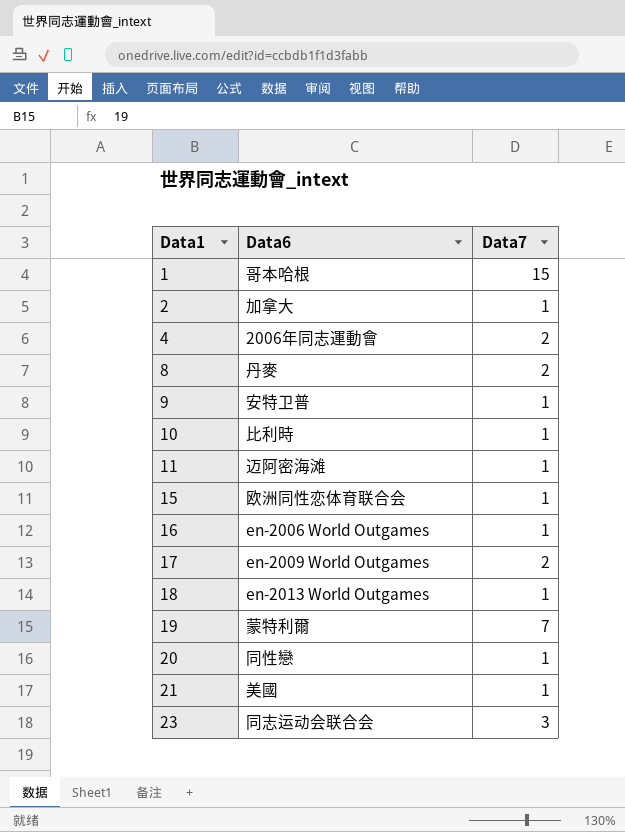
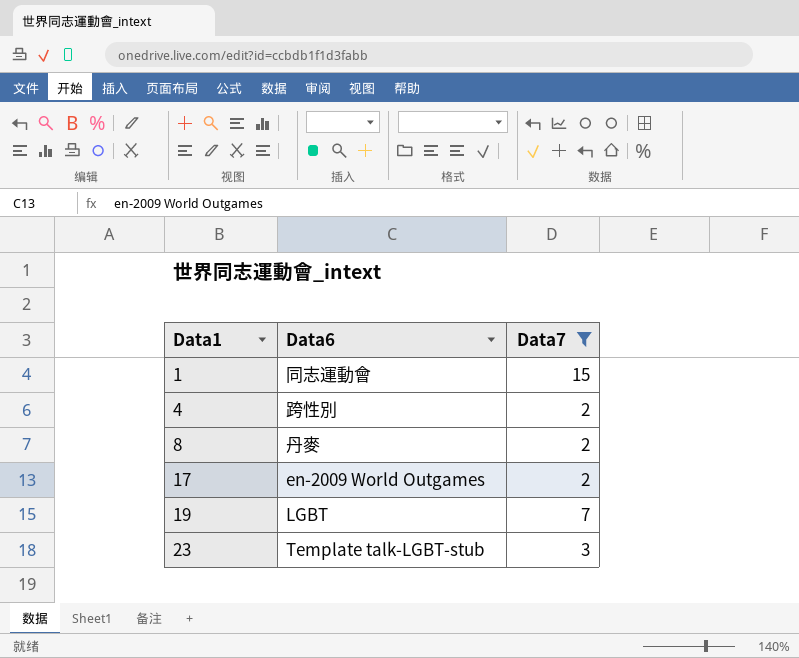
filter: none -> Data7 != 1
1 | Data6: 哥本哈根 -> 同志運動會
4 | Data6: 2006年同志運動會 -> 跨性別
19 | Data6: 蒙特利爾 -> LGBT
23 | Data6: 同志运动会联合会 -> Template talk-LGBT-stub

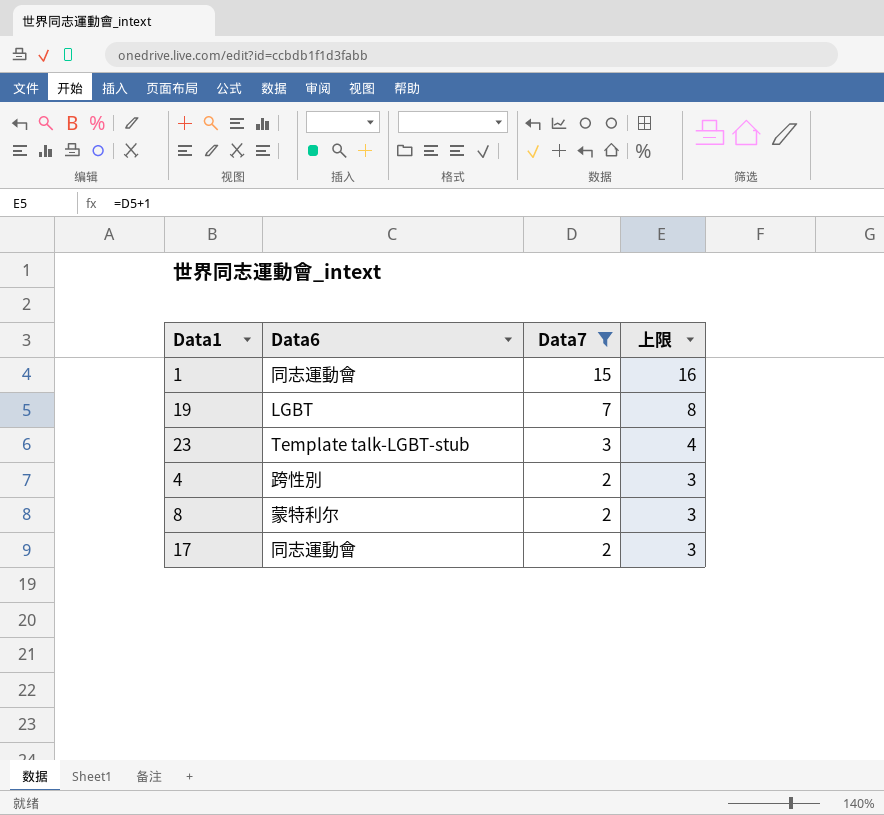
row order: Data1 ascending -> Data7 descending
column 上限 | formula: none -> [Data7] + 1
8 | Data6: 丹麥 -> 蒙特利尔
17 | Data6: en-2009 World Outgames -> 同志運動會

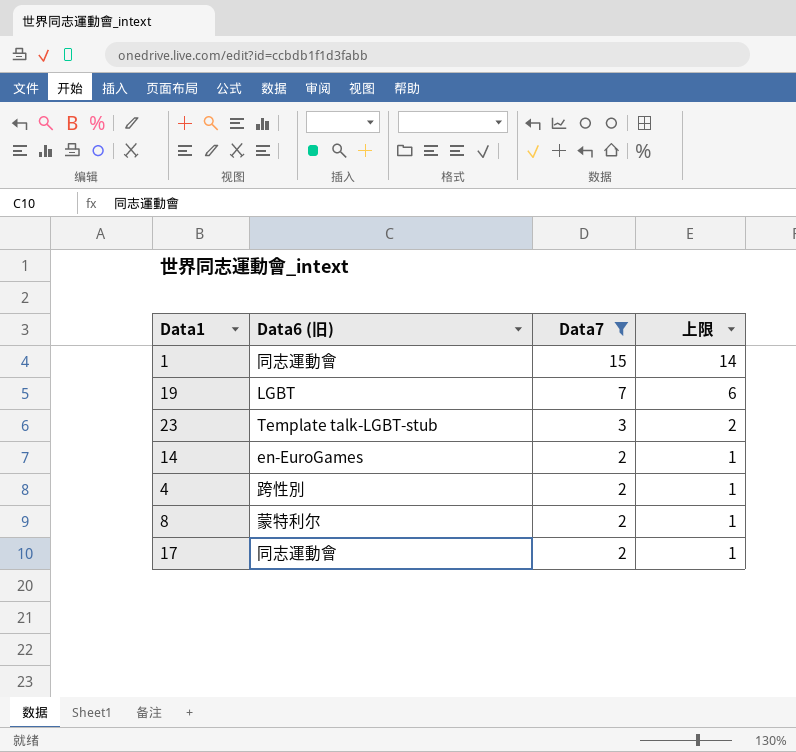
column name: Data6 -> Data6 (旧)
column 上限 | formula: [Data7] + 1 -> [Data7] - 1
row 14: none -> en-EuroGames | 2 | 1

